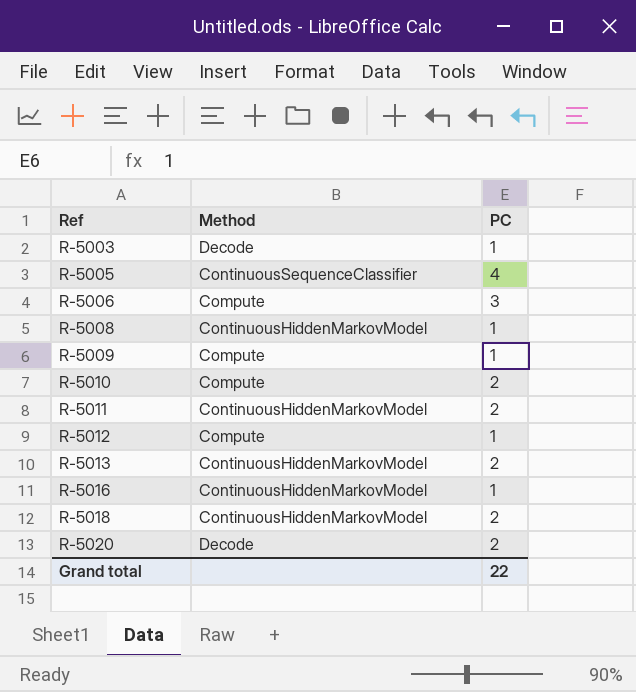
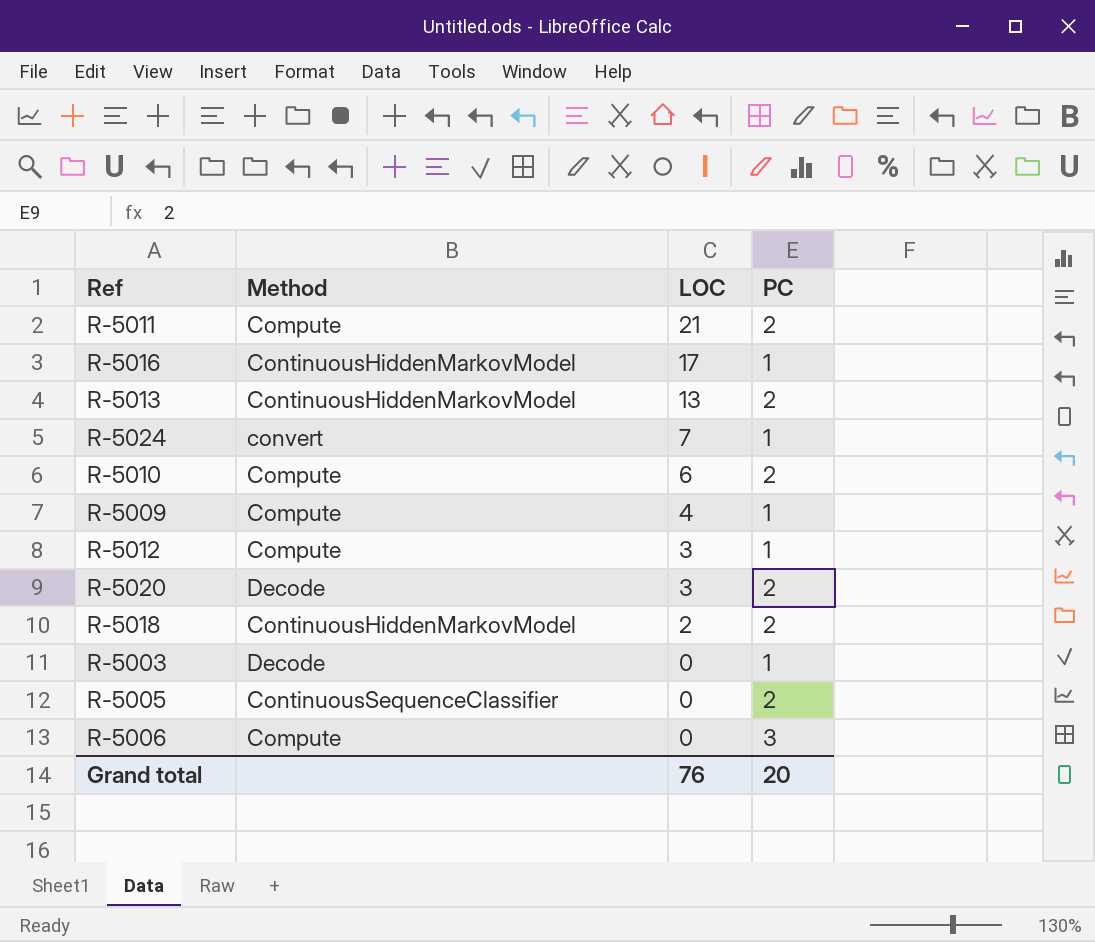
row order: Ref ascending -> LOC descending
column LOC | position: none -> 3
row R-5008: ContinuousHiddenMarkovModel | 1 -> none
R-5011 | Method: ContinuousHiddenMarkovModel -> Compute
row R-5024: none -> convert | 7 | 1
R-5005 | PC: 4 -> 2
Grand total | PC: 22 -> 20

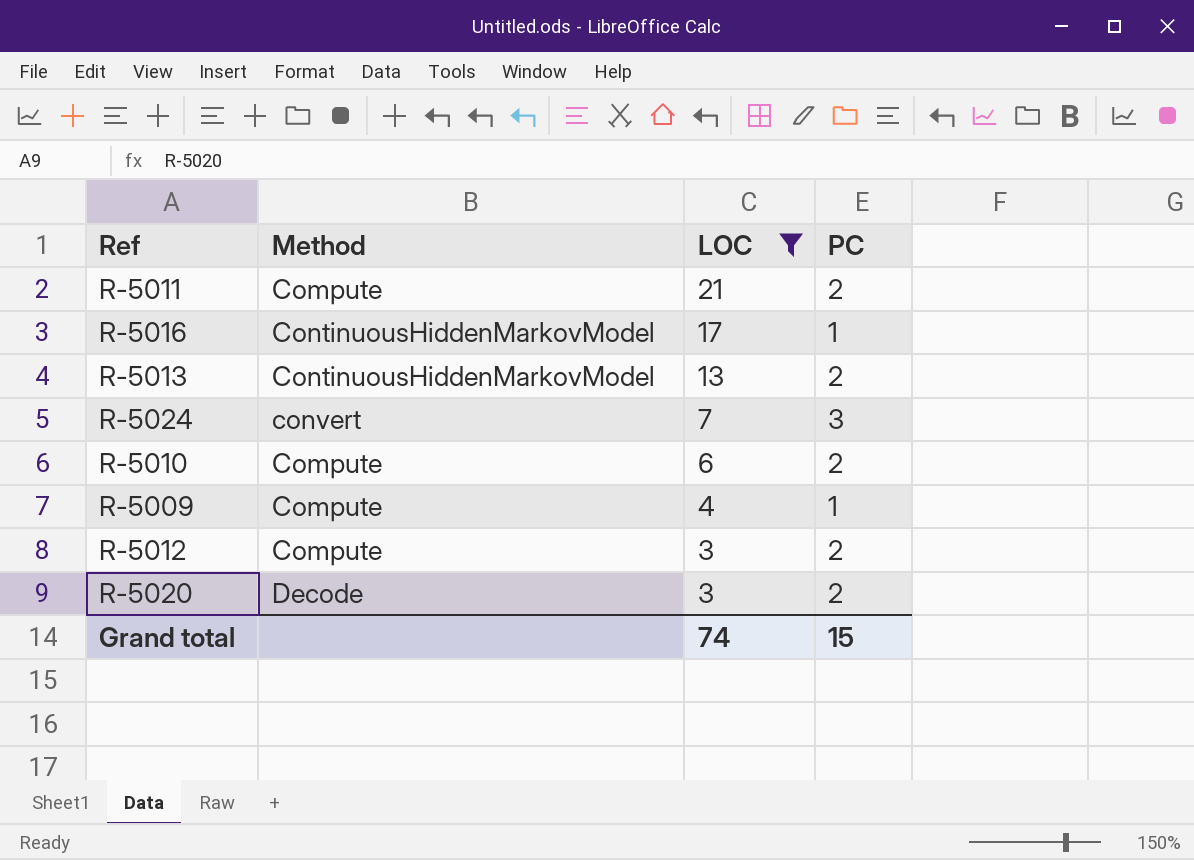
filter: none -> LOC >= 3
R-5024 | PC: 1 -> 3
R-5012 | PC: 1 -> 2
Grand total | LOC: 76 -> 74
Grand total | PC: 20 -> 15

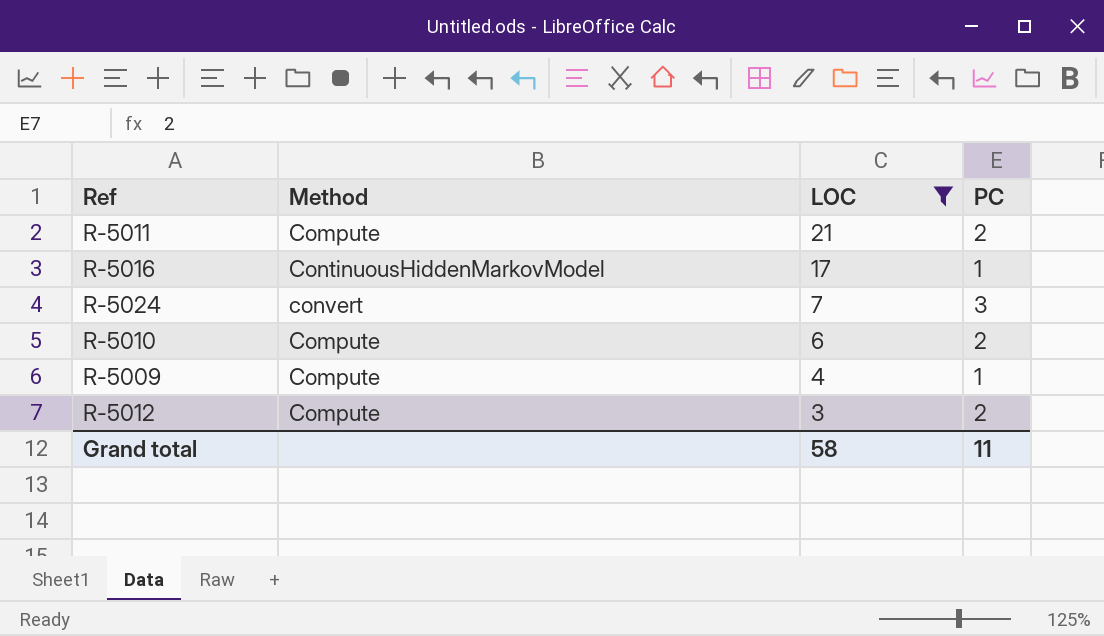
row R-5013: ContinuousHiddenMarkovModel | 13 | 2 -> none
row R-5020: Decode | 3 | 2 -> none
Grand total | LOC: 74 -> 58
Grand total | PC: 15 -> 11

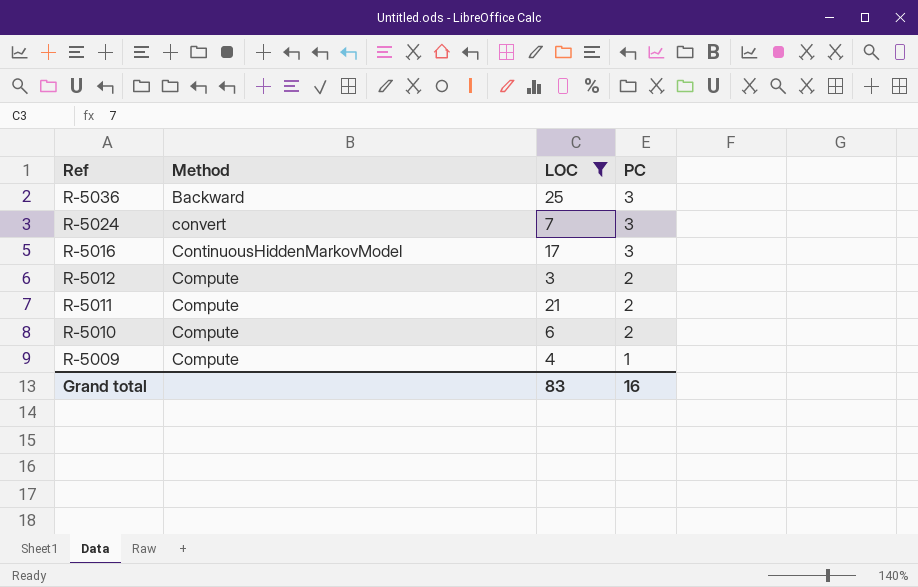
row order: LOC descending -> Ref descending
row R-5036: none -> Backward | 25 | 3
R-5016 | PC: 1 -> 3
Grand total | LOC: 58 -> 83
Grand total | PC: 11 -> 16

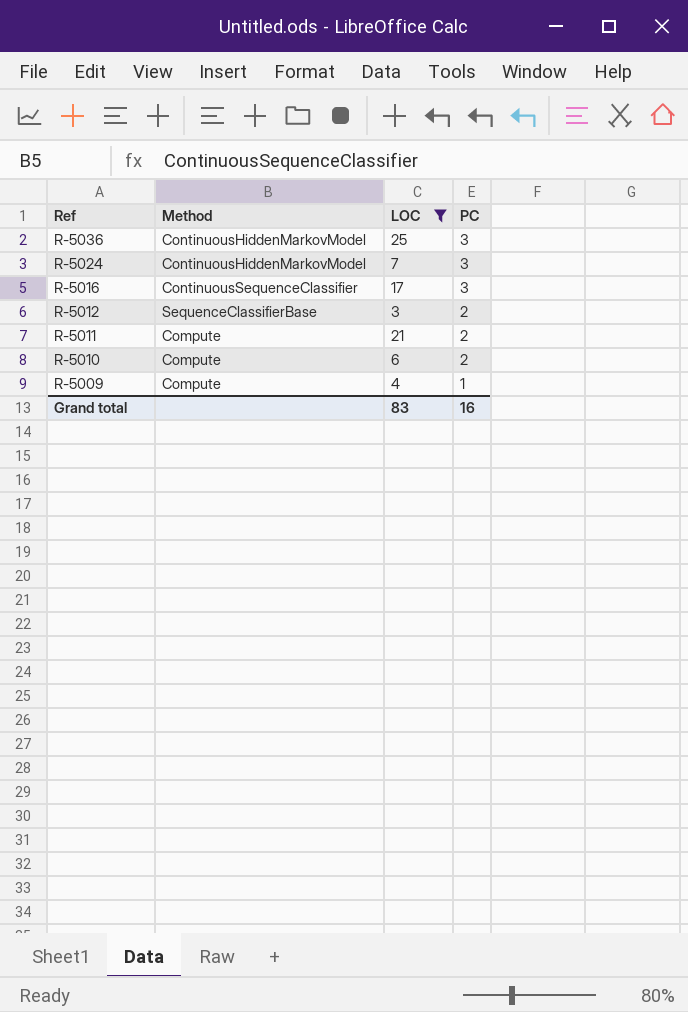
R-5036 | Method: Backward -> ContinuousHiddenMarkovModel
R-5024 | Method: convert -> ContinuousHiddenMarkovModel
R-5016 | Method: ContinuousHiddenMarkovModel -> ContinuousSequenceClassifier
R-5012 | Method: Compute -> SequenceClassifierBase

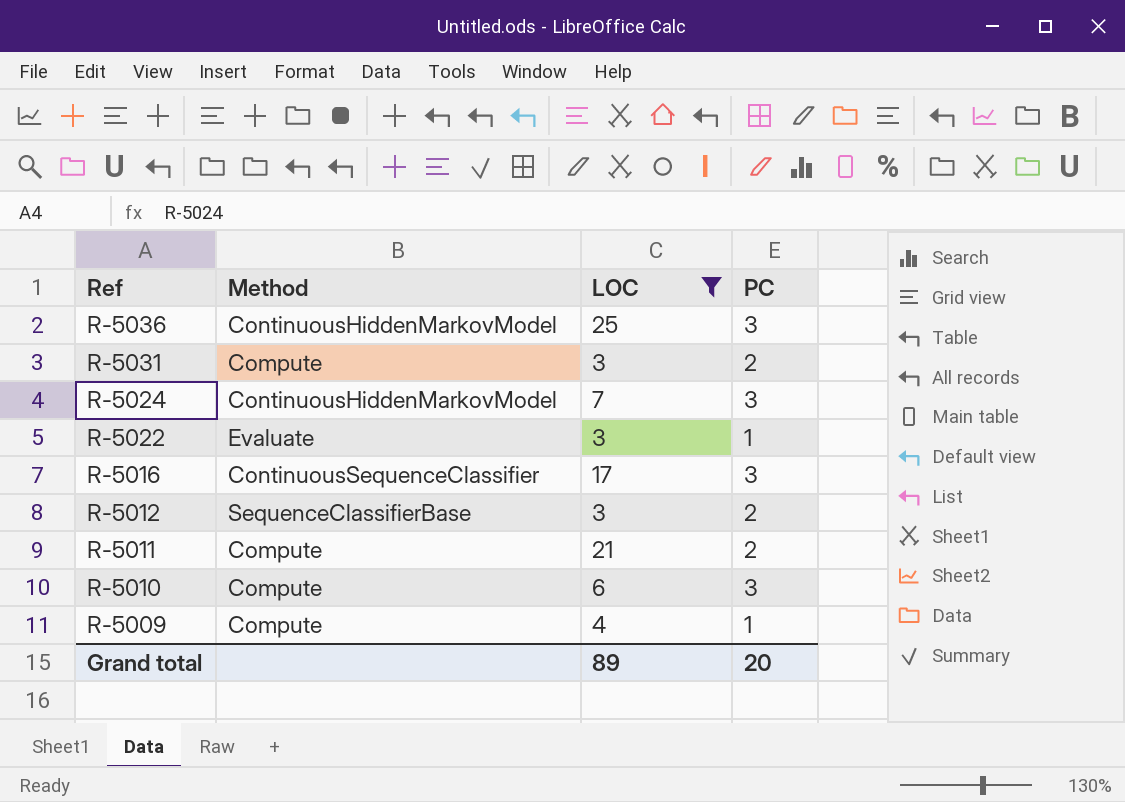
row R-5031: none -> Compute | 3 | 2
row R-5022: none -> Evaluate | 3 | 1
R-5010 | PC: 2 -> 3
Grand total | LOC: 83 -> 89
Grand total | PC: 16 -> 20

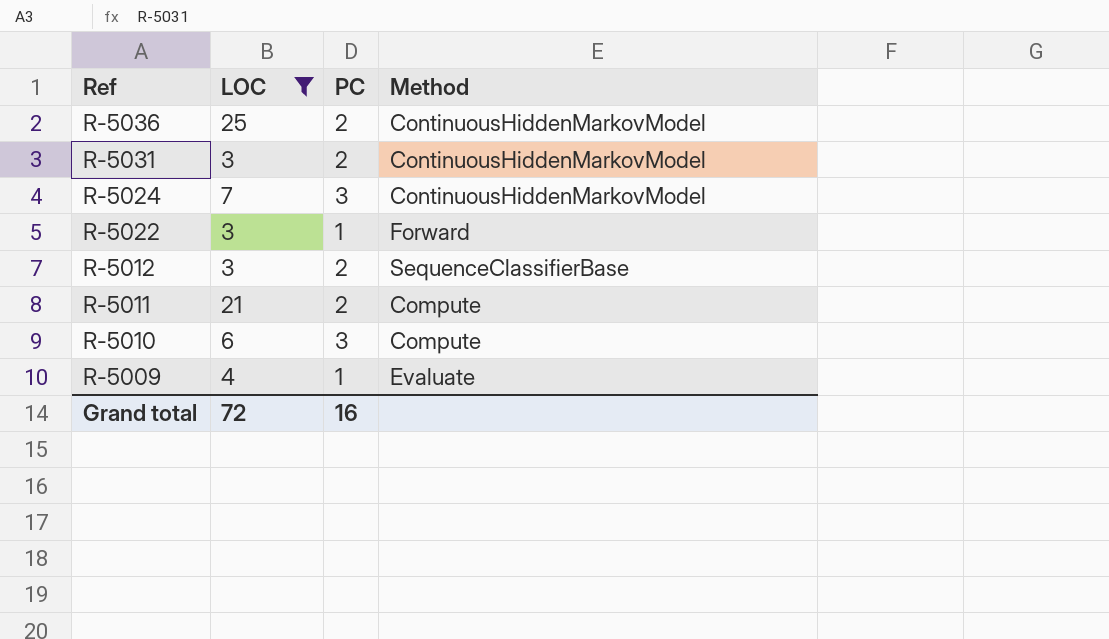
column Method | position: 2 -> 4
row R-5016: ContinuousSequenceClassifier | 17 | 3 -> none
R-5036 | PC: 3 -> 2
R-5031 | Method: Compute -> ContinuousHiddenMarkovModel
R-5022 | Method: Evaluate -> Forward
R-5009 | Method: Compute -> Evaluate
Grand total | LOC: 89 -> 72
Grand total | PC: 20 -> 16

